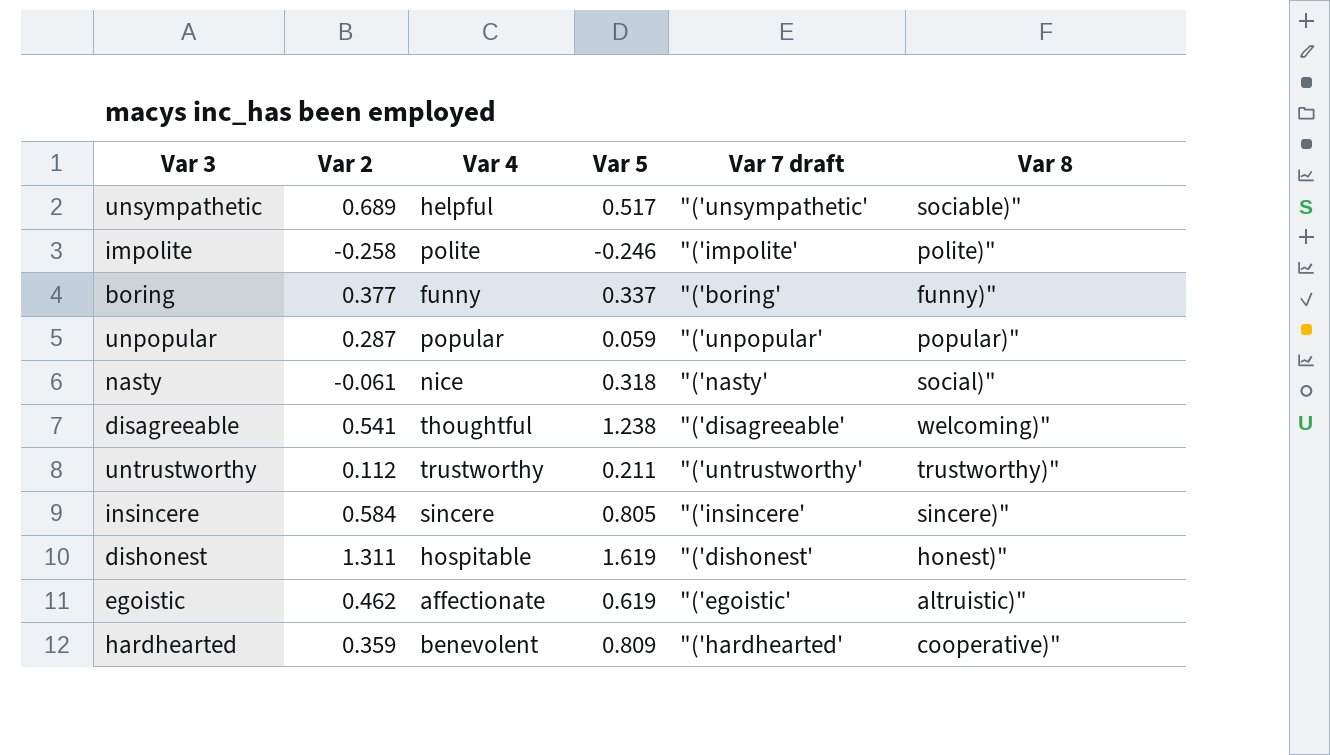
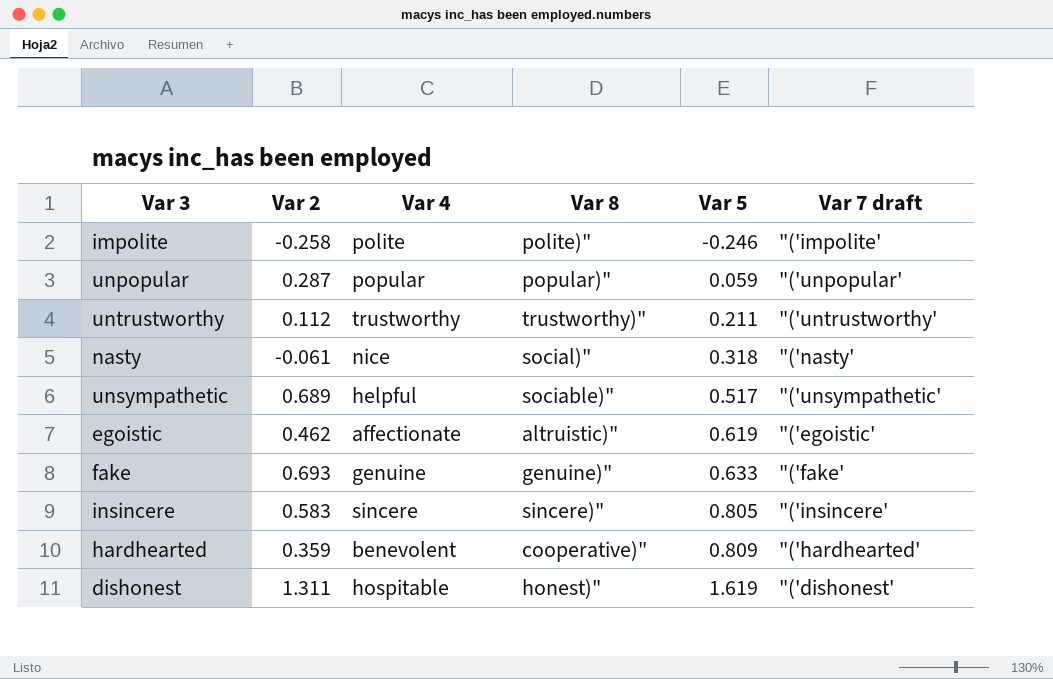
row order: none -> Var 5 ascending
column Var 8 | position: 6 -> 4
row boring: 0.377 | funny | 0.337 | "('boring' | funny)" -> none
row disagreeable: 0.541 | thoughtful | 1.238 | "('disagreeable' | welcoming)" -> none
row fake: none -> 0.693 | genuine | genuine)" | 0.633 | "('fake'
insincere | Var 2: 0.584 -> 0.583

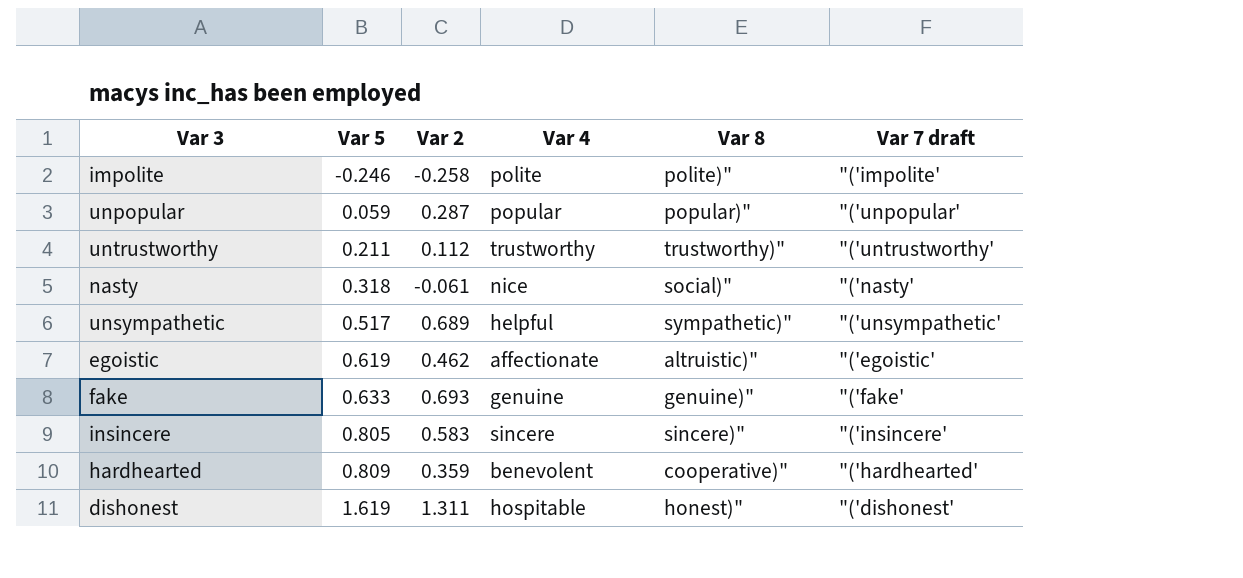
column Var 5 | position: 5 -> 2
unsympathetic | Var 8: sociable)" -> sympathetic)"

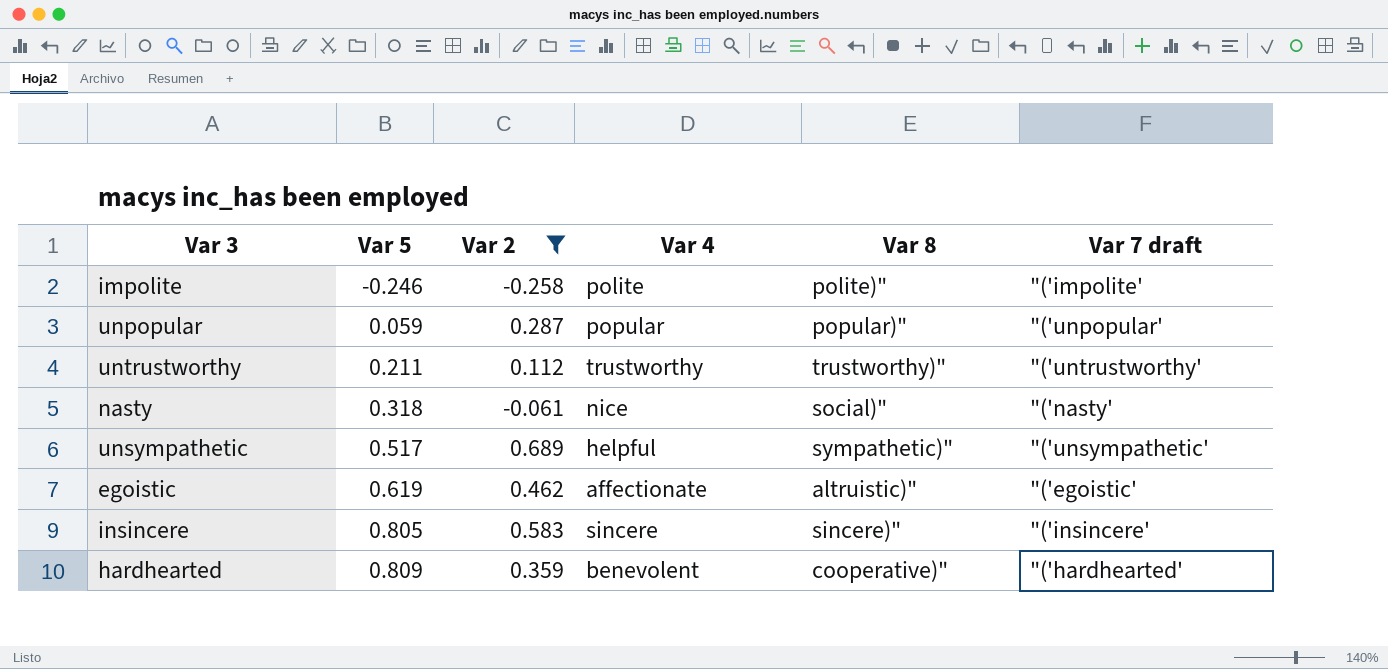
filter: none -> Var 2 <= 0.689

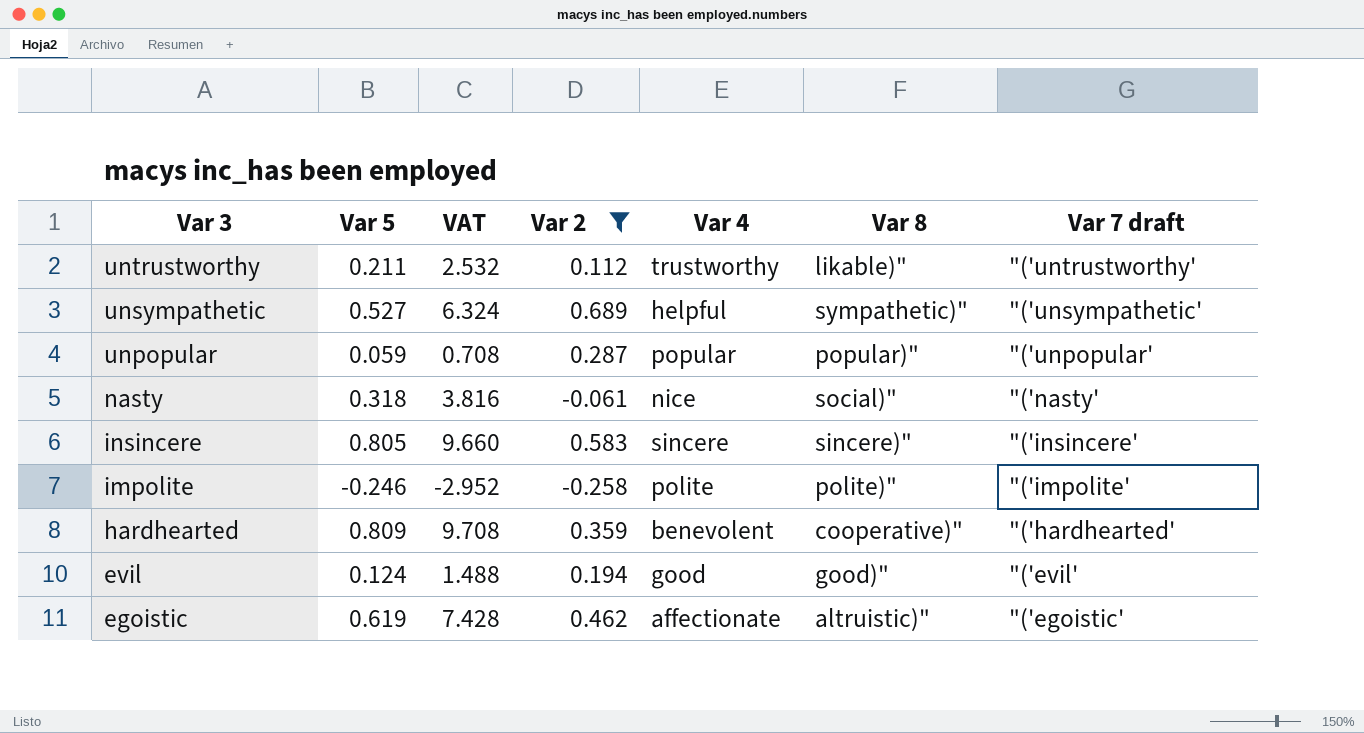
row order: Var 5 ascending -> Var 3 descending
column VAT | formula: none -> [Var 5] * 12
untrustworthy | Var 8: trustworthy)" -> likable)"
unsympathetic | Var 5: 0.517 -> 0.527
row evil: none -> 0.124 | 1.488 | 0.194 | good | good)" | "('evil'

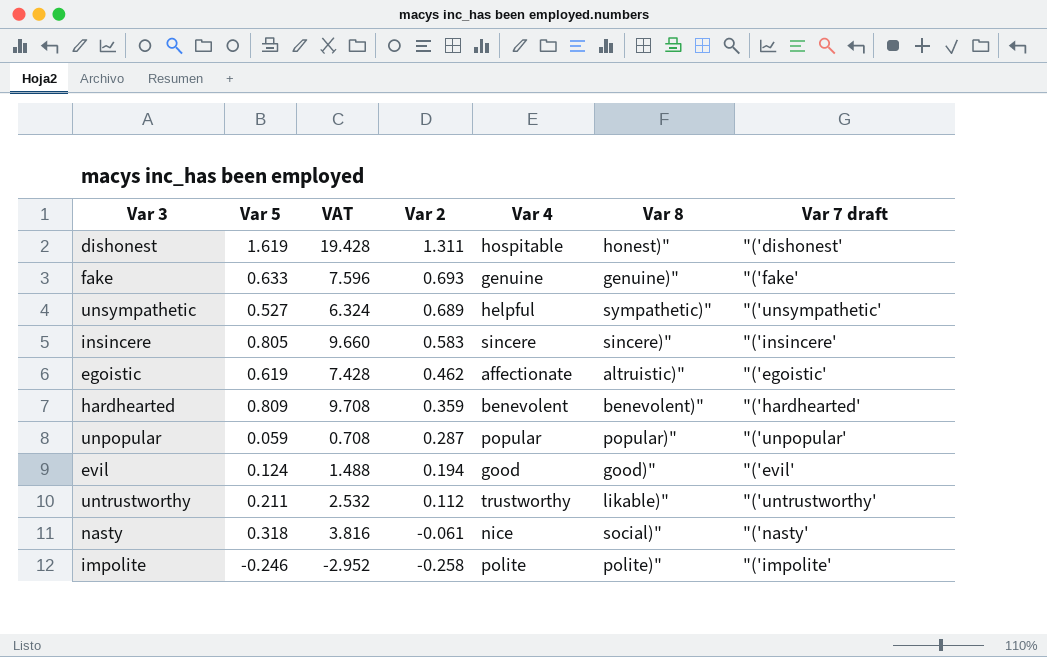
filter: Var 2 <= 0.689 -> none
row order: Var 3 descending -> Var 2 descending
hardhearted | Var 8: cooperative)" -> benevolent)"

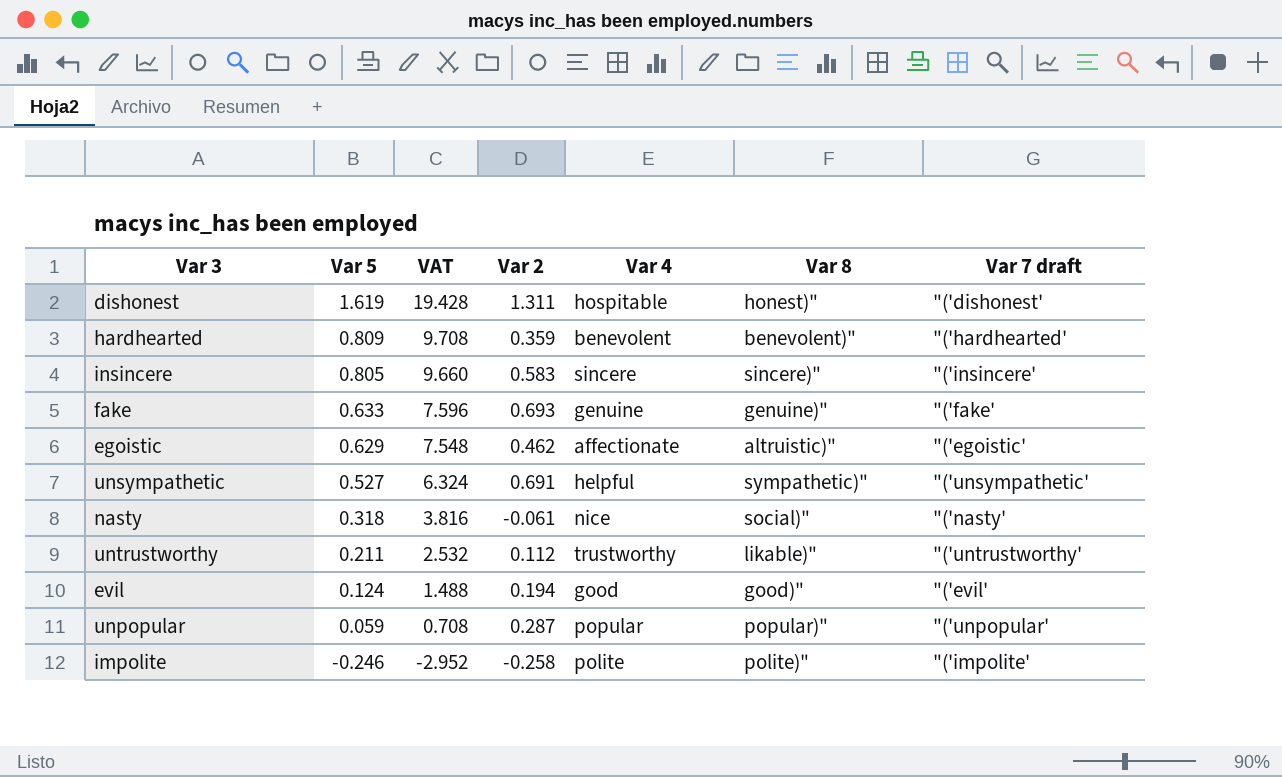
row order: Var 2 descending -> Var 5 descending
egoistic | Var 5: 0.619 -> 0.629
egoistic | VAT: 7.428 -> 7.548
unsympathetic | Var 2: 0.689 -> 0.691

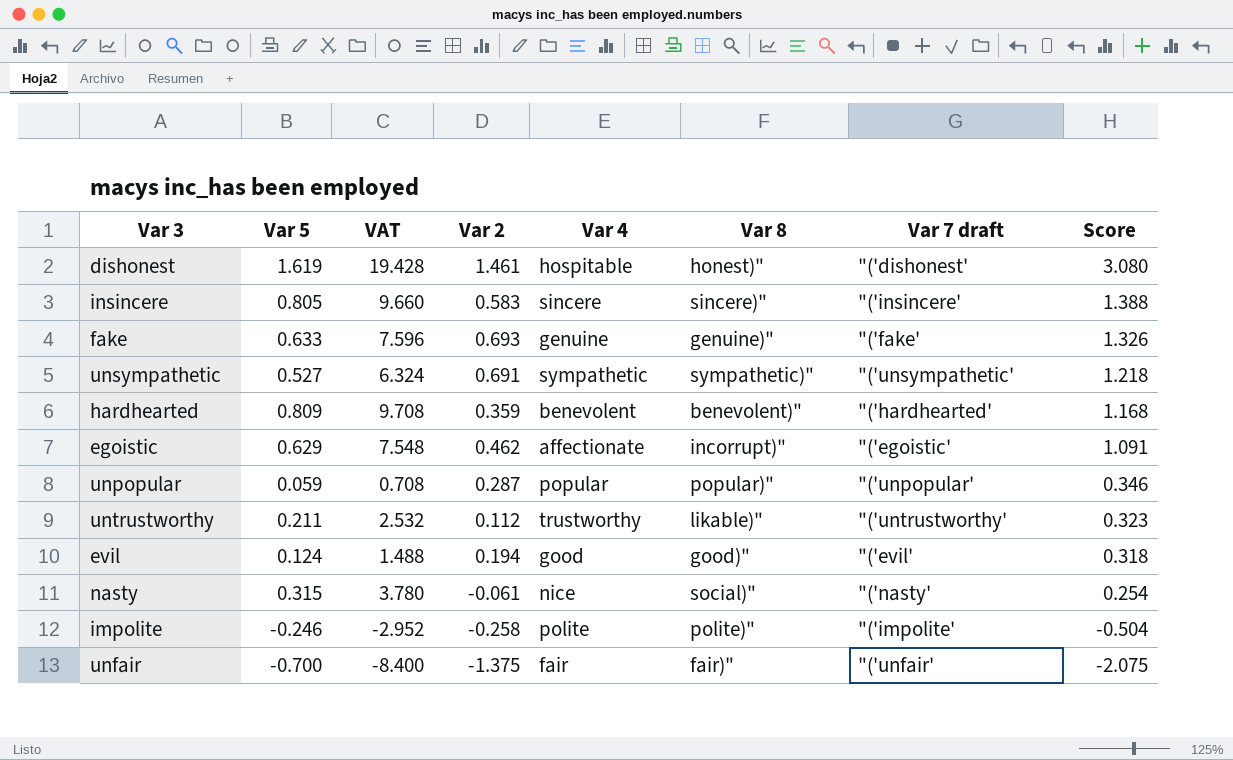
row order: Var 5 descending -> Score descending
column Score | formula: none -> [Var 5] + [Var 2]
dishonest | Var 2: 1.311 -> 1.461
unsympathetic | Var 4: helpful -> sympathetic
egoistic | Var 8: altruistic)" -> incorrupt)"
nasty | Var 5: 0.318 -> 0.315
nasty | VAT: 3.816 -> 3.780
row unfair: none -> -0.700 | -8.400 | -1.375 | fair | fair)" | "('unfair' | -2.075

